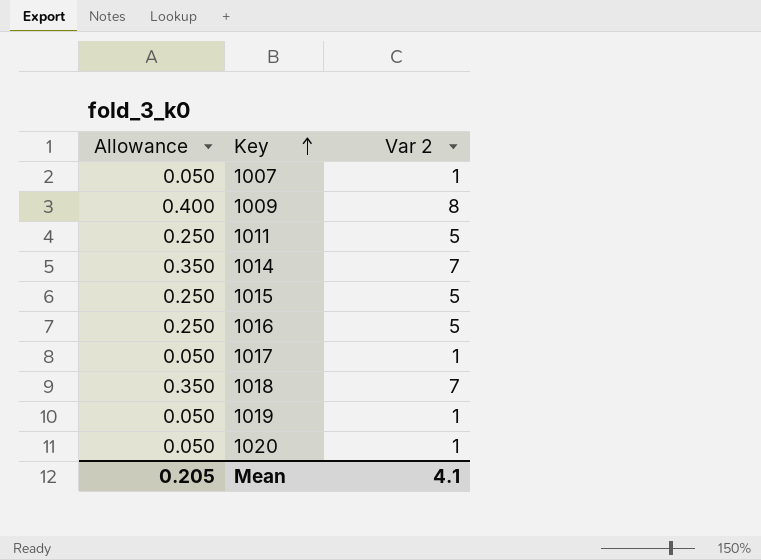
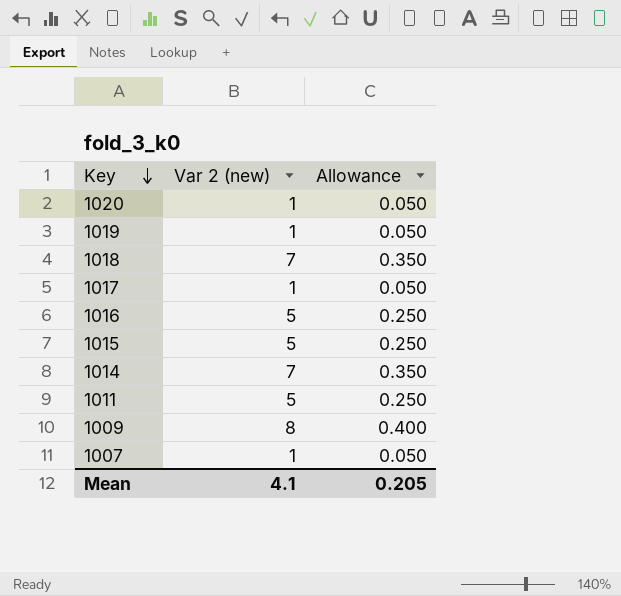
row order: Key ascending -> Key descending
column name: Var 2 -> Var 2 (new)
column Allowance | position: 1 -> 3

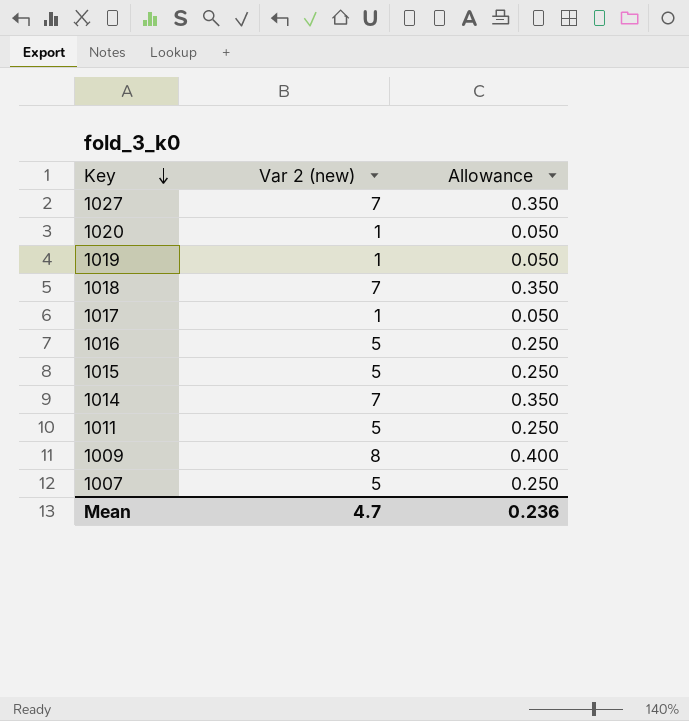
row 1027: none -> 7 | 0.350
1007 | Var 2 (new): 1 -> 5
1007 | Allowance: 0.050 -> 0.250
Mean | Var 2 (new): 4.1 -> 4.7
Mean | Allowance: 0.205 -> 0.236

